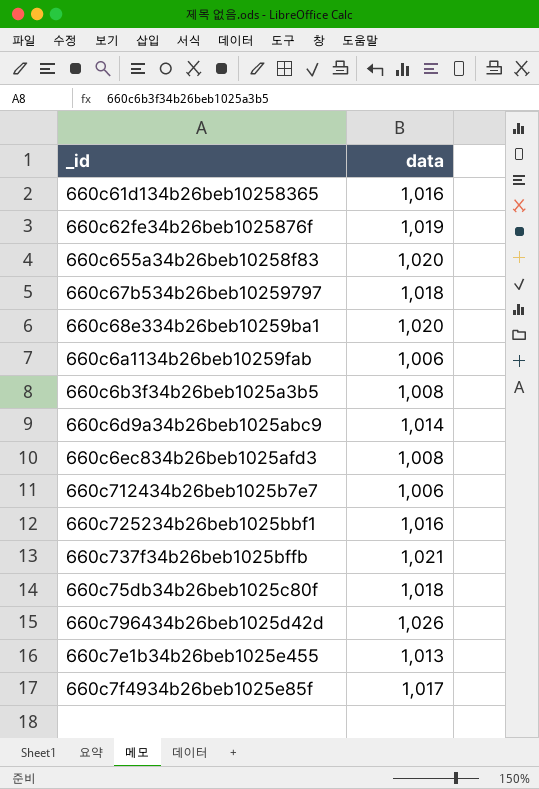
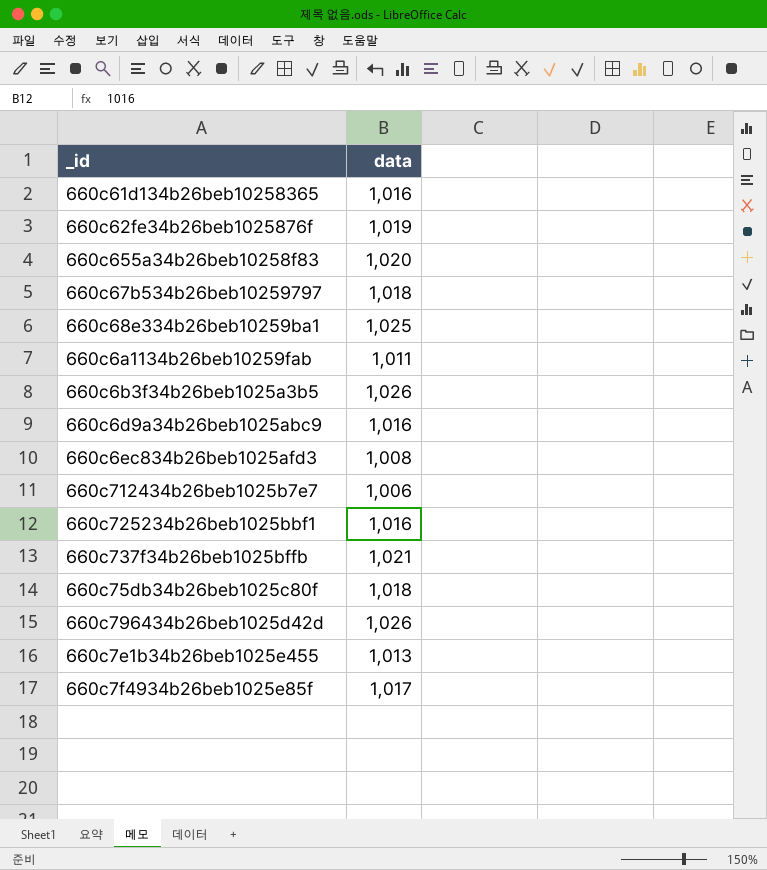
660c68e334b26beb10259ba1 | data: 1,020 -> 1,025
660c6a1134b26beb10259fab | data: 1,006 -> 1,011
660c6b3f34b26beb1025a3b5 | data: 1,008 -> 1,026
660c6d9a34b26beb1025abc9 | data: 1,014 -> 1,016

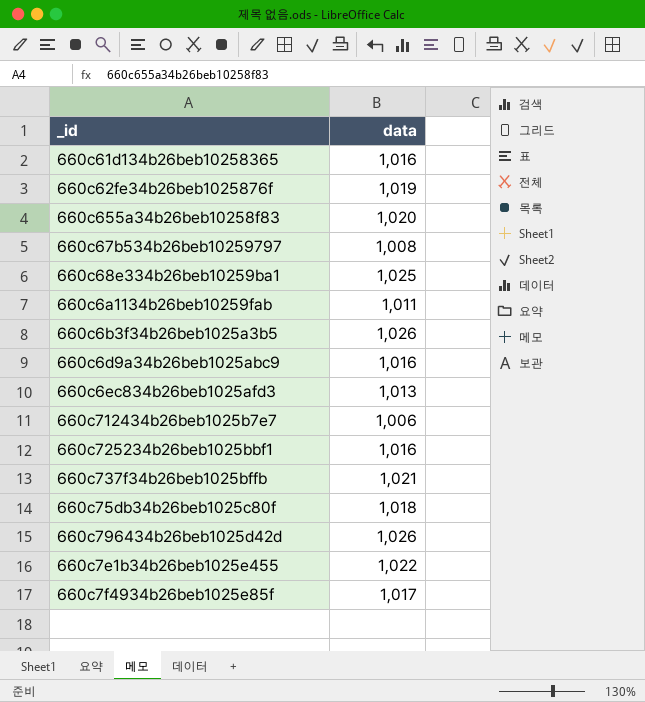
660c67b534b26beb10259797 | data: 1,018 -> 1,008
660c6ec834b26beb1025afd3 | data: 1,008 -> 1,013
660c7e1b34b26beb1025e455 | data: 1,013 -> 1,022

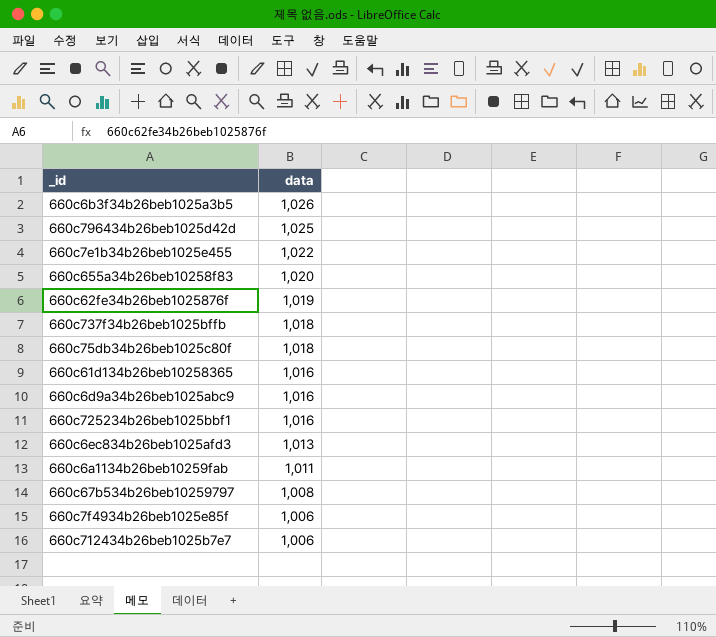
row order: none -> data descending
row 660c68e334b26beb10259ba1: 1,025 -> none
660c796434b26beb1025d42d | data: 1,026 -> 1,025
660c737f34b26beb1025bffb | data: 1,021 -> 1,018
660c7f4934b26beb1025e85f | data: 1,017 -> 1,006

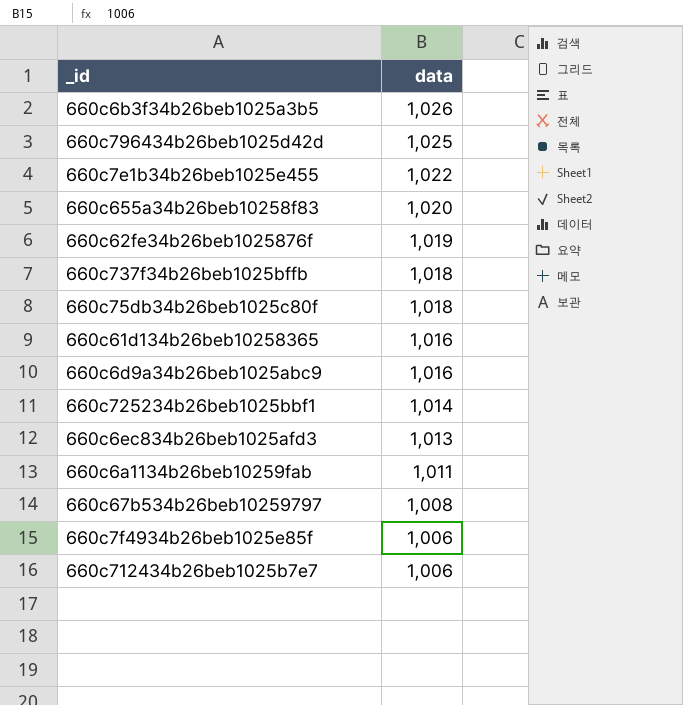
660c725234b26beb1025bbf1 | data: 1,016 -> 1,014

